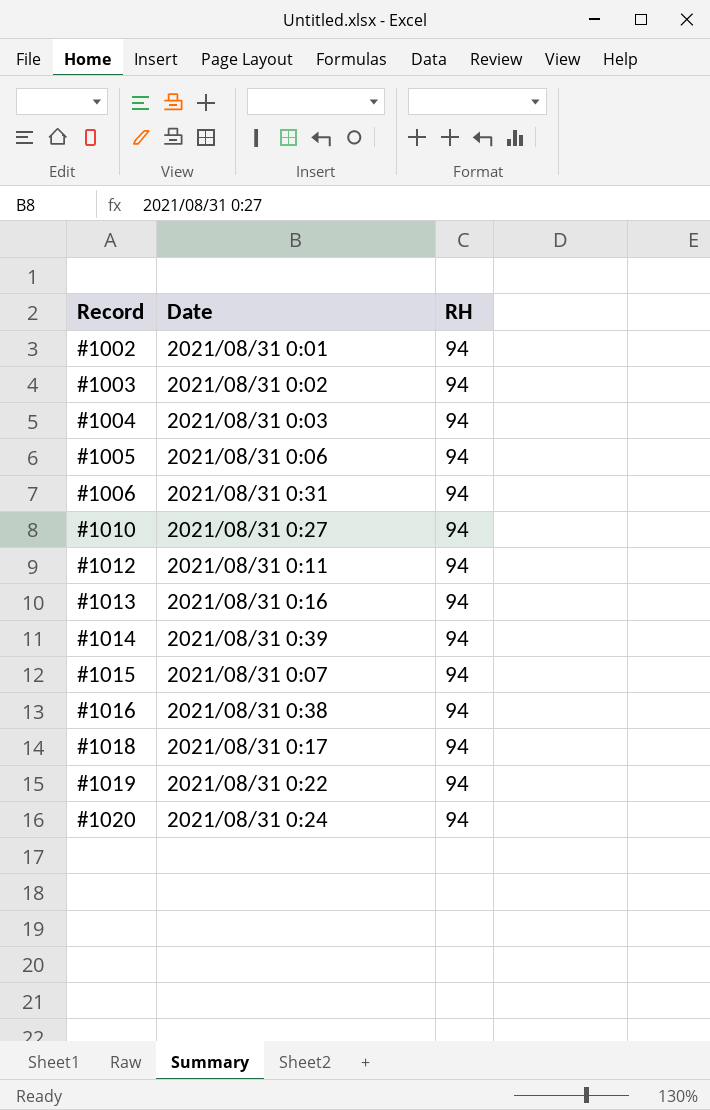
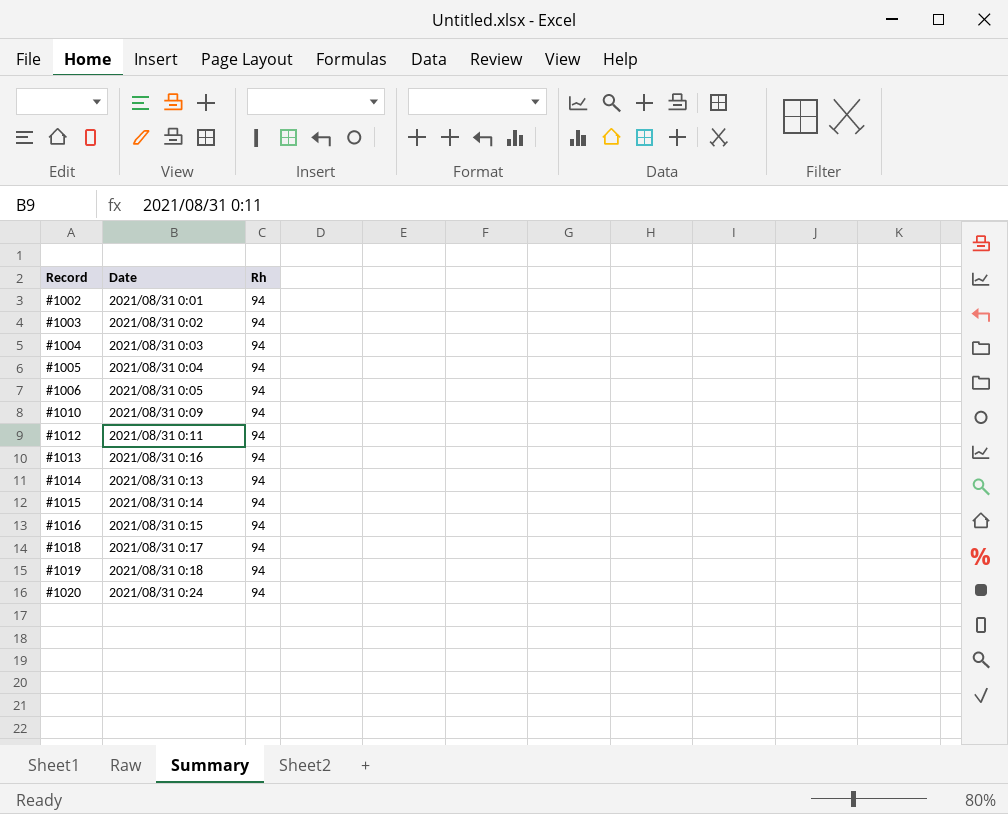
column name: RH -> Rh
#1005 | Date: 2021/08/31 0:06 -> 2021/08/31 0:04
#1006 | Date: 2021/08/31 0:31 -> 2021/08/31 0:05
#1010 | Date: 2021/08/31 0:27 -> 2021/08/31 0:09
#1014 | Date: 2021/08/31 0:39 -> 2021/08/31 0:13
#1015 | Date: 2021/08/31 0:07 -> 2021/08/31 0:14
#1016 | Date: 2021/08/31 0:38 -> 2021/08/31 0:15
#1019 | Date: 2021/08/31 0:22 -> 2021/08/31 0:18

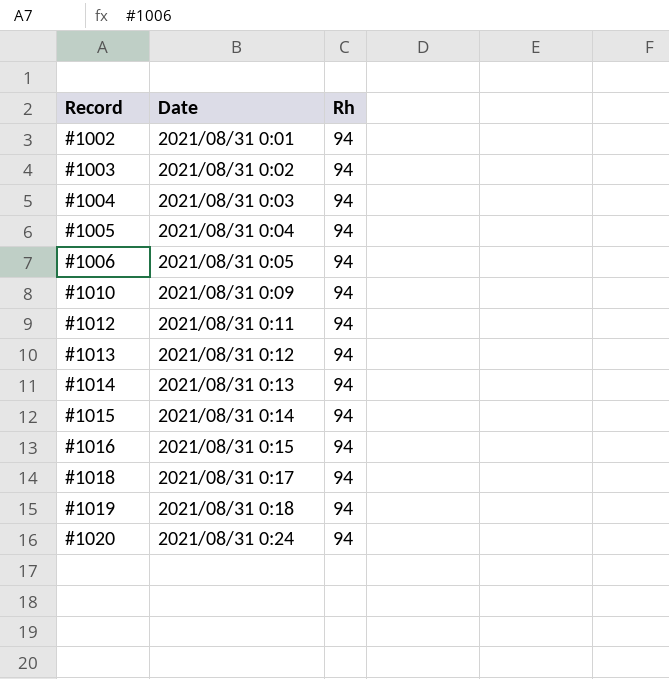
#1013 | Date: 2021/08/31 0:16 -> 2021/08/31 0:12

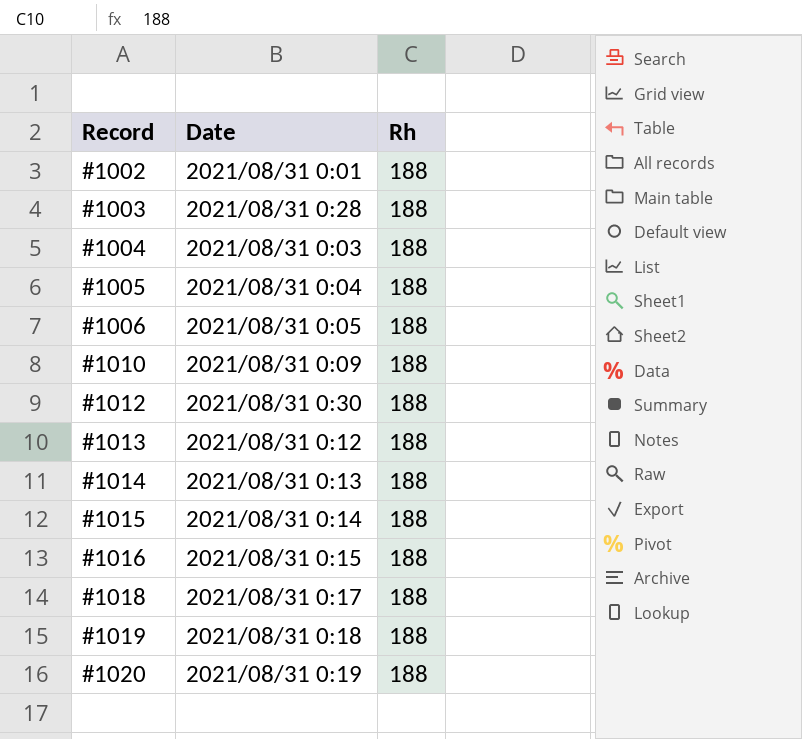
#1002 | Rh: 94 -> 188
#1003 | Date: 2021/08/31 0:02 -> 2021/08/31 0:28
#1003 | Rh: 94 -> 188
#1004 | Rh: 94 -> 188
#1005 | Rh: 94 -> 188
#1006 | Rh: 94 -> 188
#1010 | Rh: 94 -> 188
#1012 | Date: 2021/08/31 0:11 -> 2021/08/31 0:30
#1012 | Rh: 94 -> 188
#1013 | Rh: 94 -> 188
#1014 | Rh: 94 -> 188
#1015 | Rh: 94 -> 188
#1016 | Rh: 94 -> 188
#1018 | Rh: 94 -> 188
#1019 | Rh: 94 -> 188
#1020 | Date: 2021/08/31 0:24 -> 2021/08/31 0:19
#1020 | Rh: 94 -> 188

